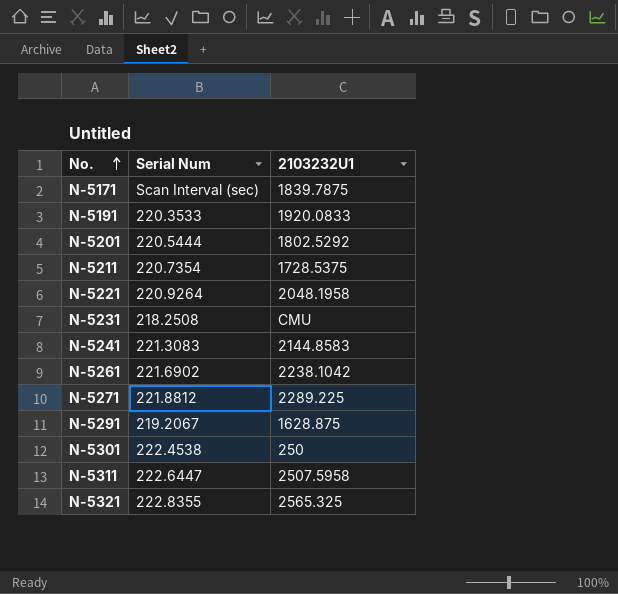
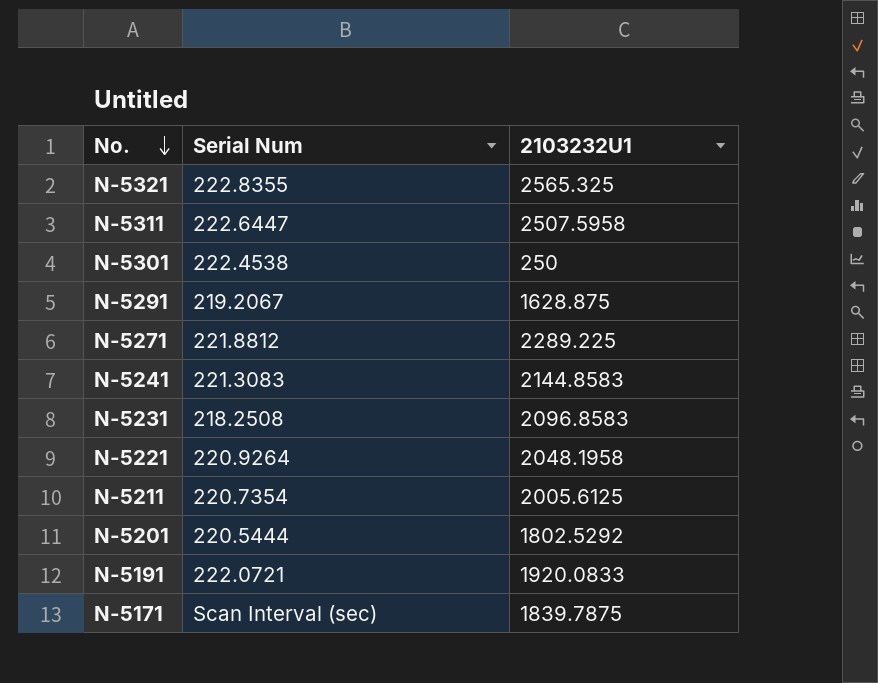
row order: No. ascending -> No. descending
row N-5261: 221.6902 | 2238.1042 -> none
N-5231 | 2103232U1: CMU -> 2096.8583
N-5211 | 2103232U1: 1728.5375 -> 2005.6125
N-5191 | Serial Num: 220.3533 -> 222.0721

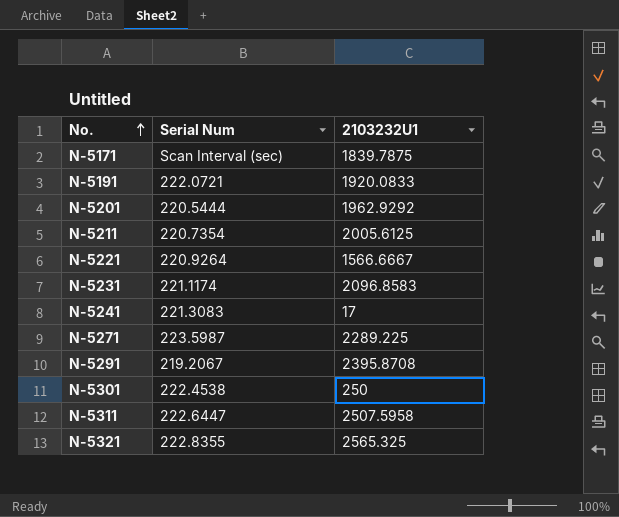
row order: No. descending -> No. ascending
N-5201 | 2103232U1: 1802.5292 -> 1962.9292
N-5221 | 2103232U1: 2048.1958 -> 1566.6667
N-5231 | Serial Num: 218.2508 -> 221.1174
N-5241 | 2103232U1: 2144.8583 -> 17
N-5271 | Serial Num: 221.8812 -> 223.5987
N-5291 | 2103232U1: 1628.875 -> 2395.8708

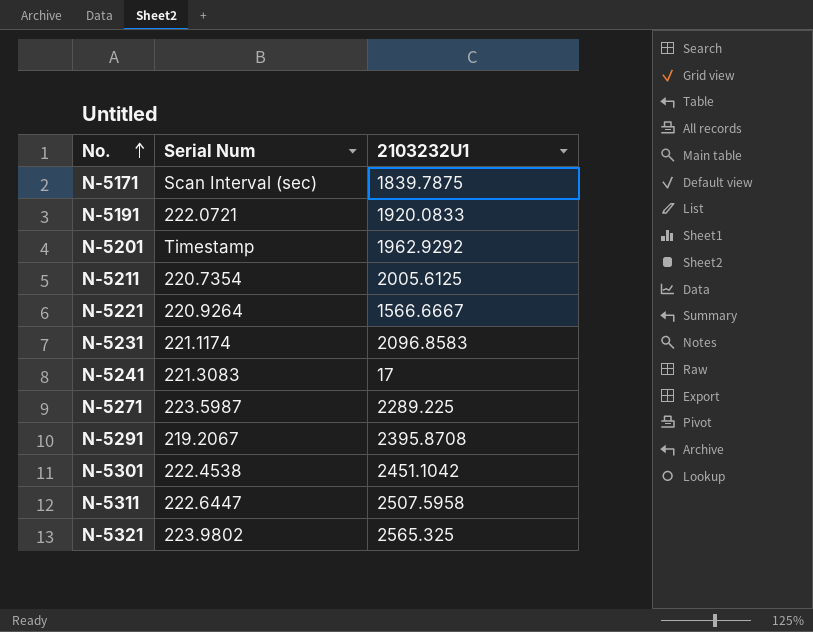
N-5201 | Serial Num: 220.5444 -> Timestamp
N-5301 | 2103232U1: 250 -> 2451.1042
N-5321 | Serial Num: 222.8355 -> 223.9802

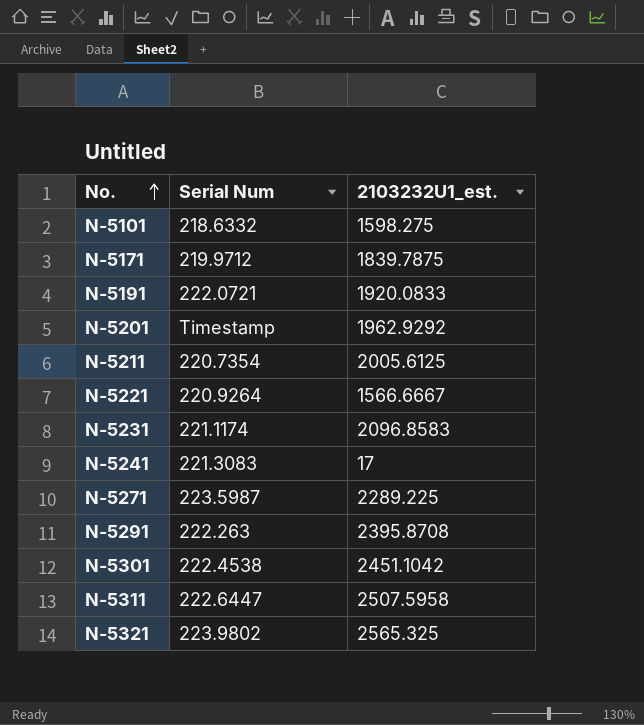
column name: 2103232U1 -> 2103232U1_est.
row N-5101: none -> 218.6332 | 1598.275
N-5171 | Serial Num: Scan Interval (sec) -> 219.9712
N-5291 | Serial Num: 219.2067 -> 222.263

